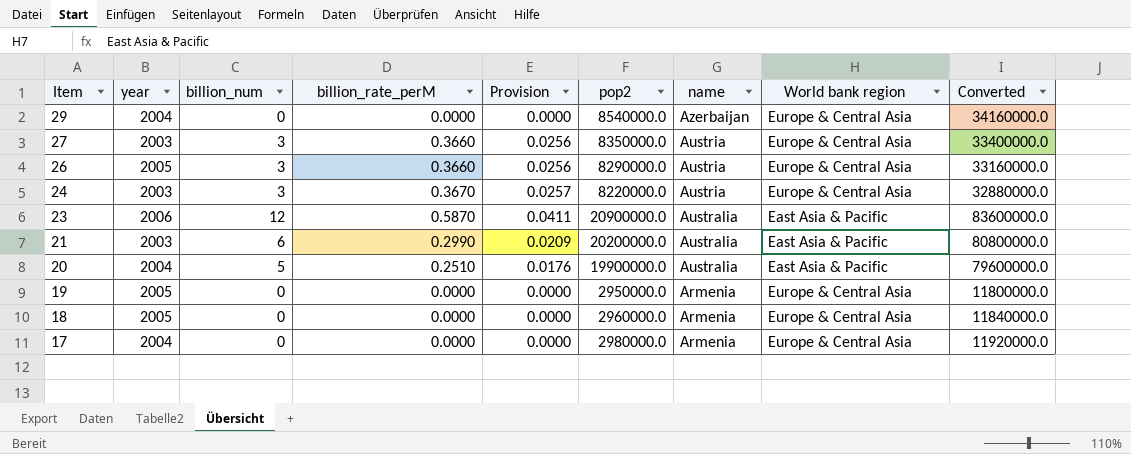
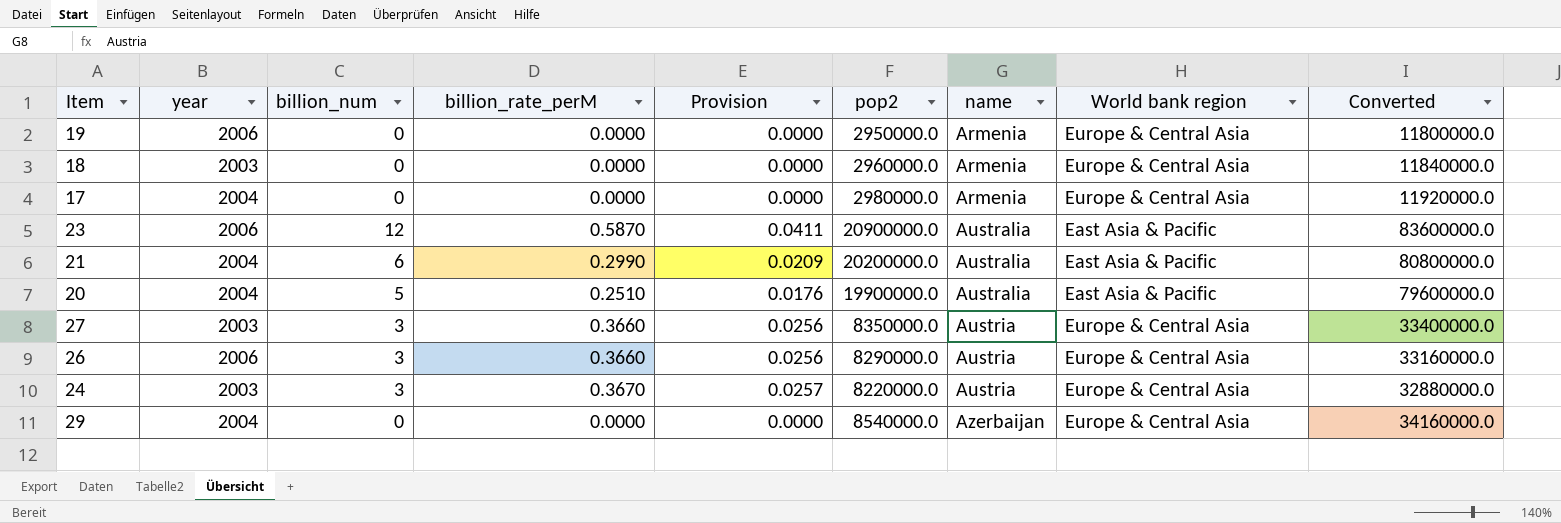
row order: Item descending -> name ascending
19 | year: 2005 -> 2006
18 | year: 2005 -> 2003
21 | year: 2003 -> 2004
26 | year: 2005 -> 2006

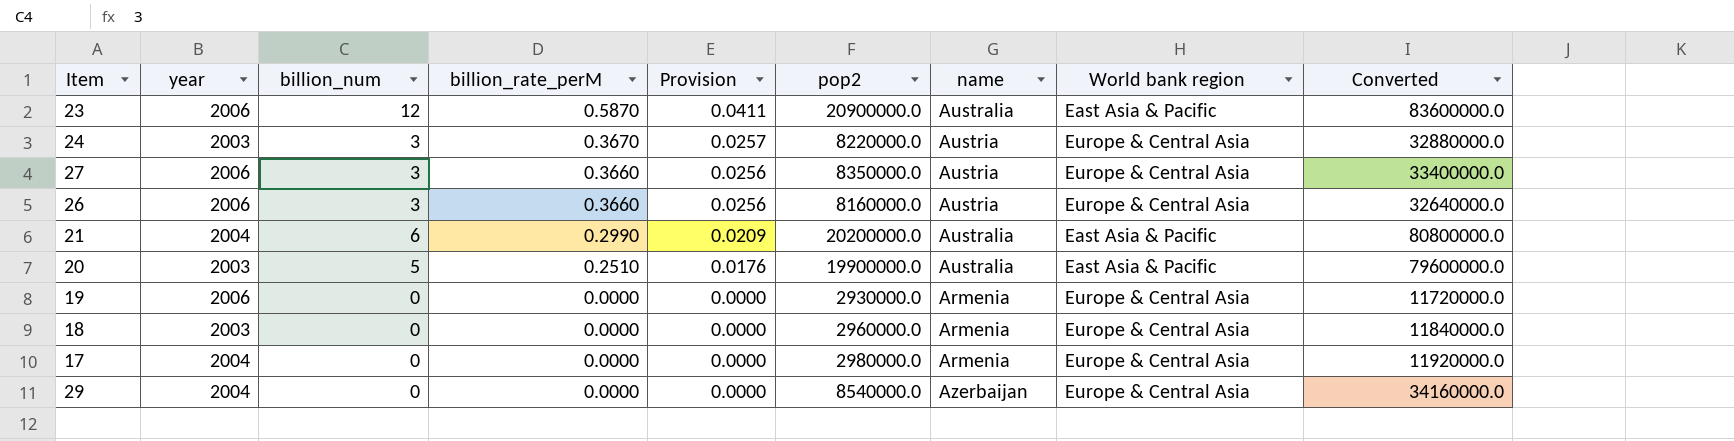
row order: name ascending -> billion_rate_perM descending
27 | year: 2003 -> 2006
26 | pop2: 8290000.0 -> 8160000.0
26 | Converted: 33160000.0 -> 32640000.0
20 | year: 2004 -> 2003
19 | pop2: 2950000.0 -> 2930000.0
19 | Converted: 11800000.0 -> 11720000.0

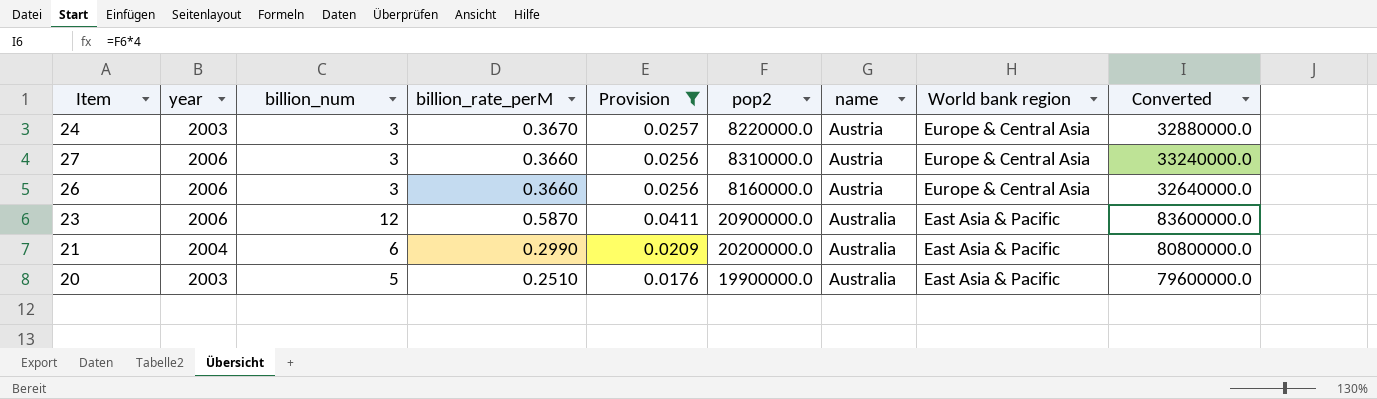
filter: none -> Provision != 0.0000
row order: billion_rate_perM descending -> name descending
27 | pop2: 8350000.0 -> 8310000.0
27 | Converted: 33400000.0 -> 33240000.0

